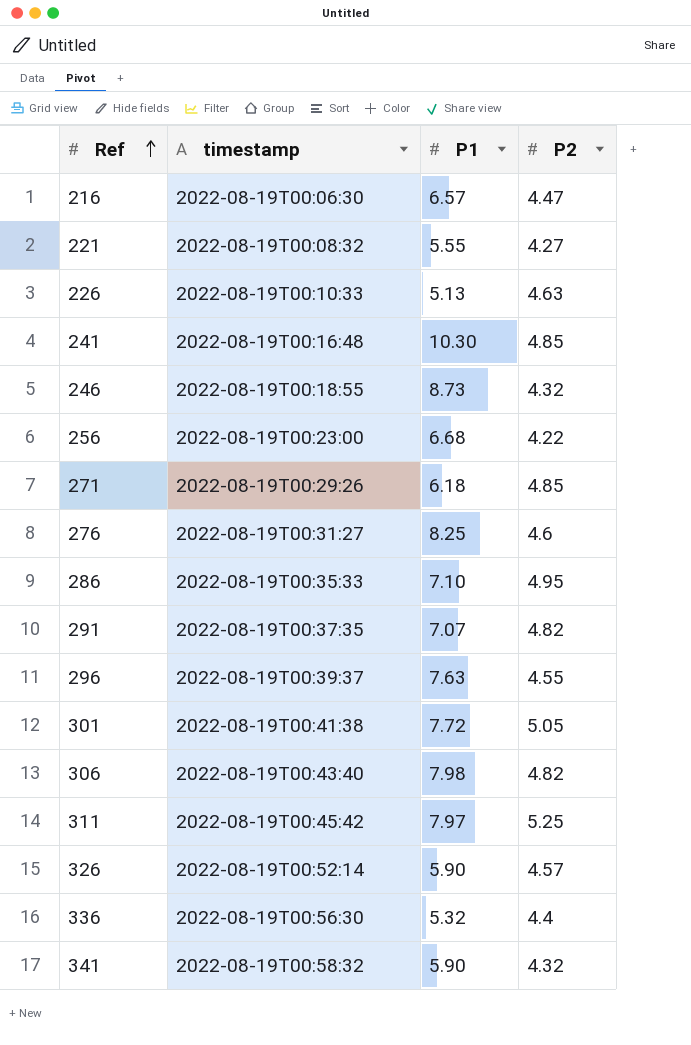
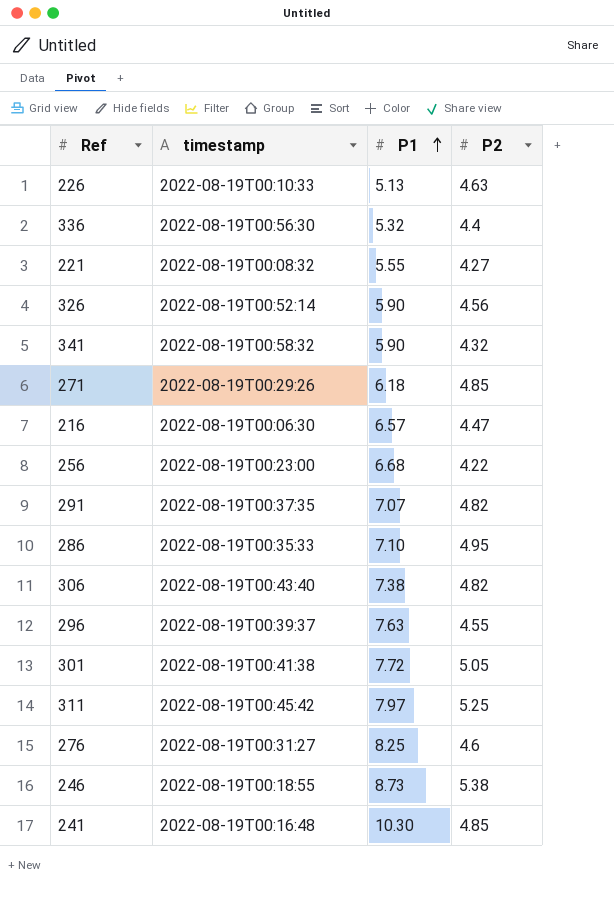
row order: Ref ascending -> P1 ascending
326 | P2: 4.57 -> 4.56
306 | P1: 7.98 -> 7.38
246 | P2: 4.32 -> 5.38

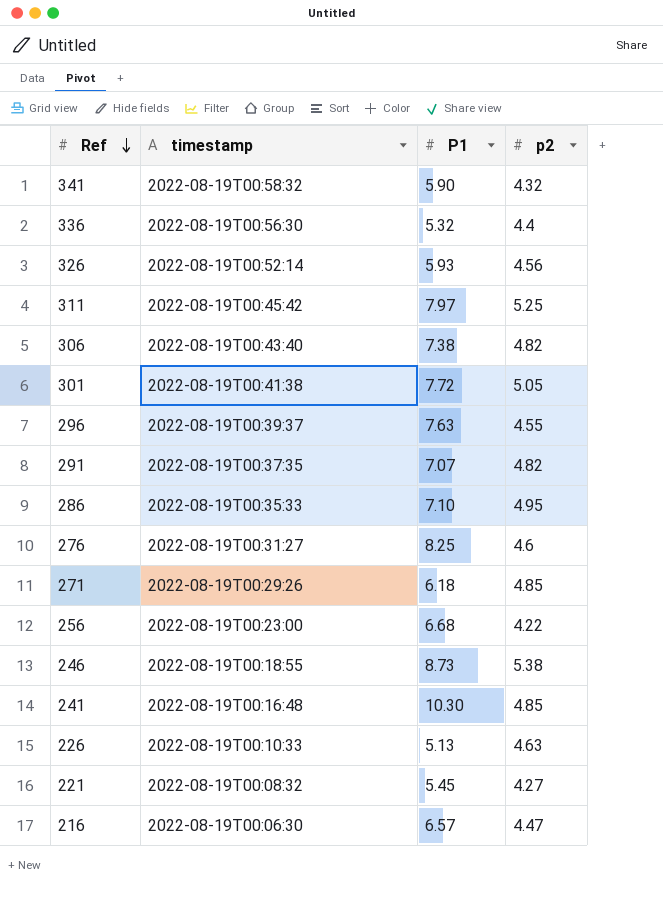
row order: P1 ascending -> Ref descending
column name: P2 -> p2
326 | P1: 5.90 -> 5.93
221 | P1: 5.55 -> 5.45

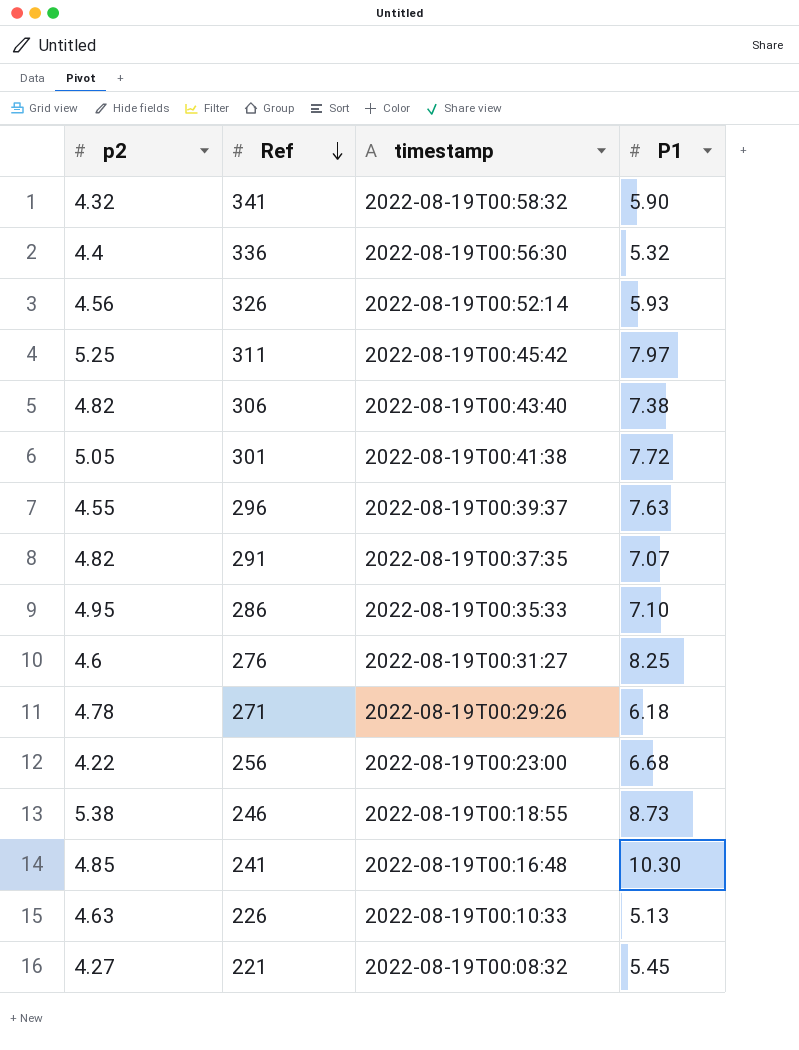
column p2 | position: 4 -> 1
row 216: 2022-08-19T00:06:30 | 6.57 | 4.47 -> none
271 | p2: 4.85 -> 4.78

